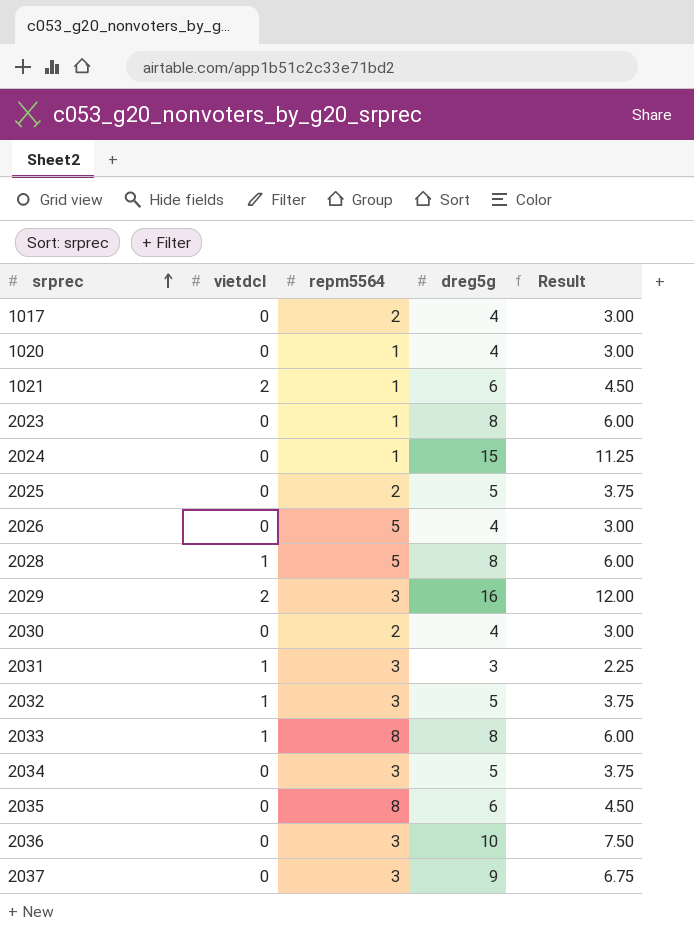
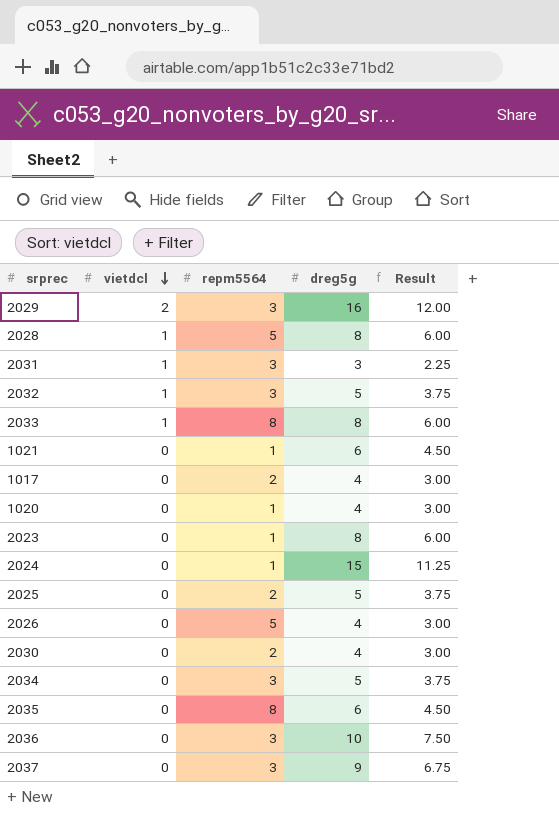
row order: srprec ascending -> vietdcl descending
1021 | vietdcl: 2 -> 0

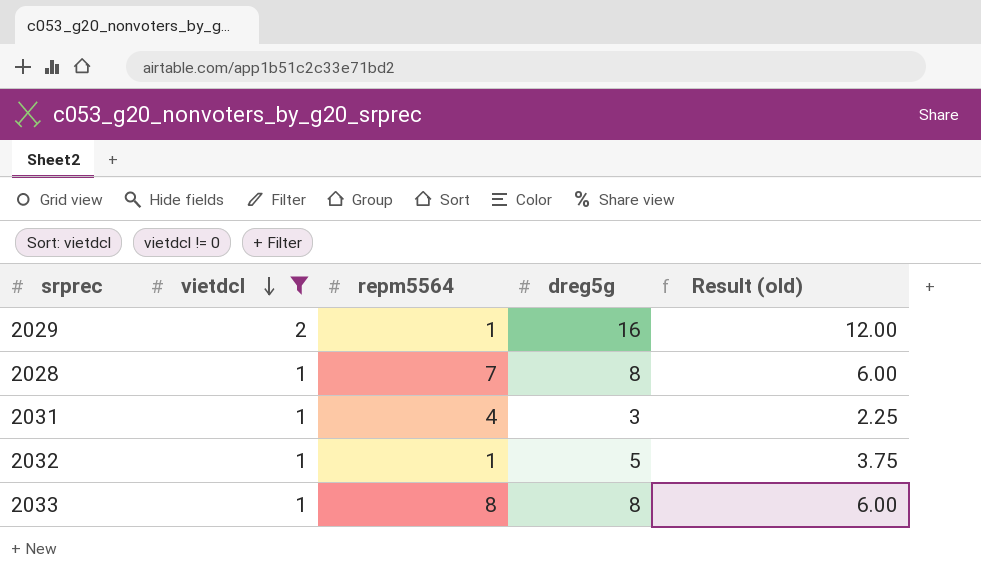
filter: none -> vietdcl != 0
column name: Result -> Result (old)
2029 | repm5564: 3 -> 1
2028 | repm5564: 5 -> 7
2031 | repm5564: 3 -> 4
2032 | repm5564: 3 -> 1

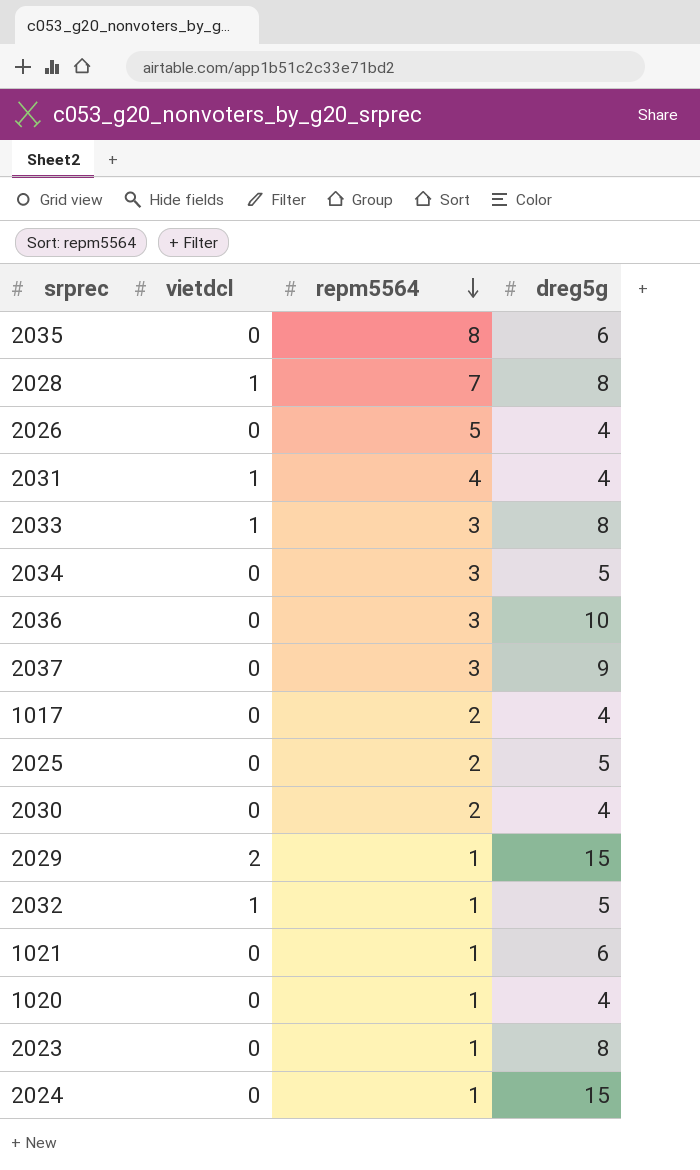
filter: vietdcl != 0 -> none
row order: vietdcl descending -> repm5564 descending
column Result (old) | formula: [dreg5g] * 0.75 -> none
2031 | dreg5g: 3 -> 4
2033 | repm5564: 8 -> 3
2029 | dreg5g: 16 -> 15

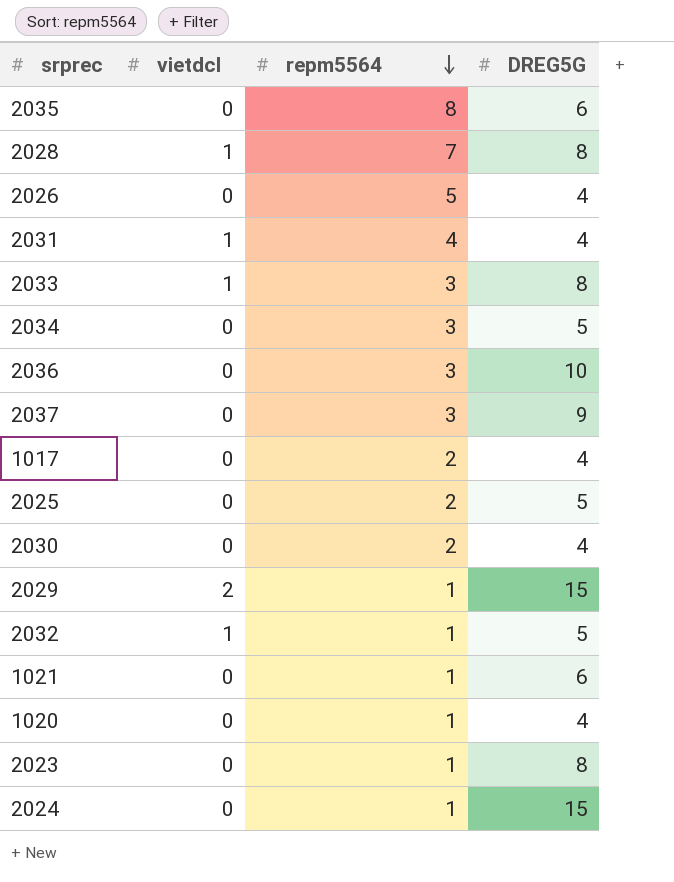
column name: dreg5g -> DREG5G

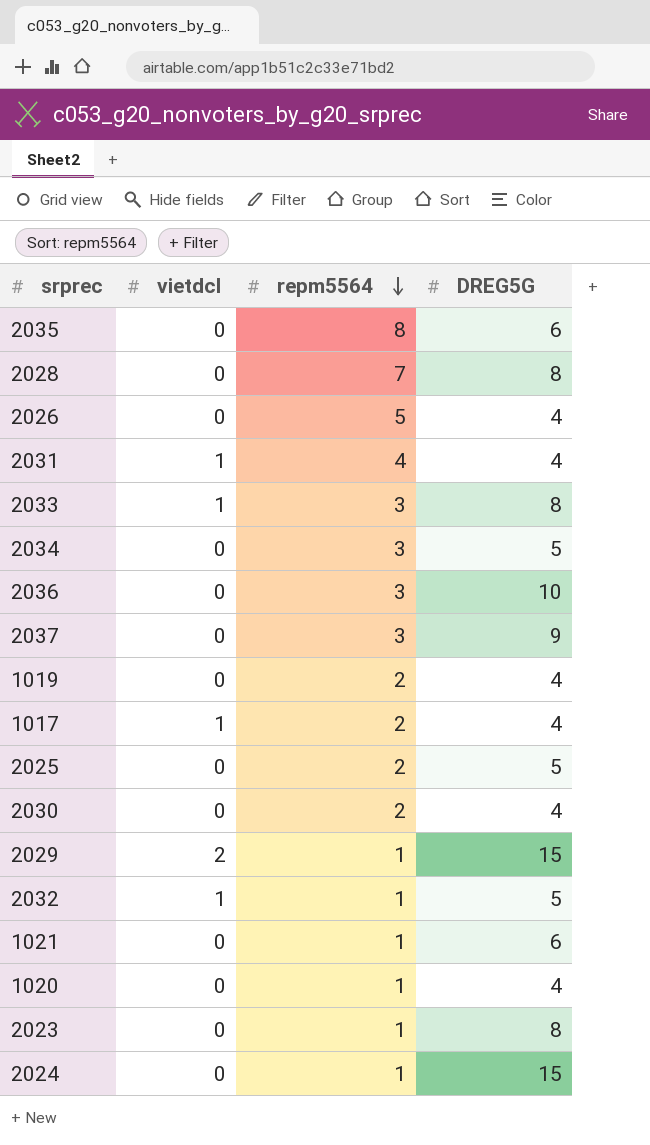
2028 | vietdcl: 1 -> 0
row 1019: none -> 0 | 2 | 4
1017 | vietdcl: 0 -> 1

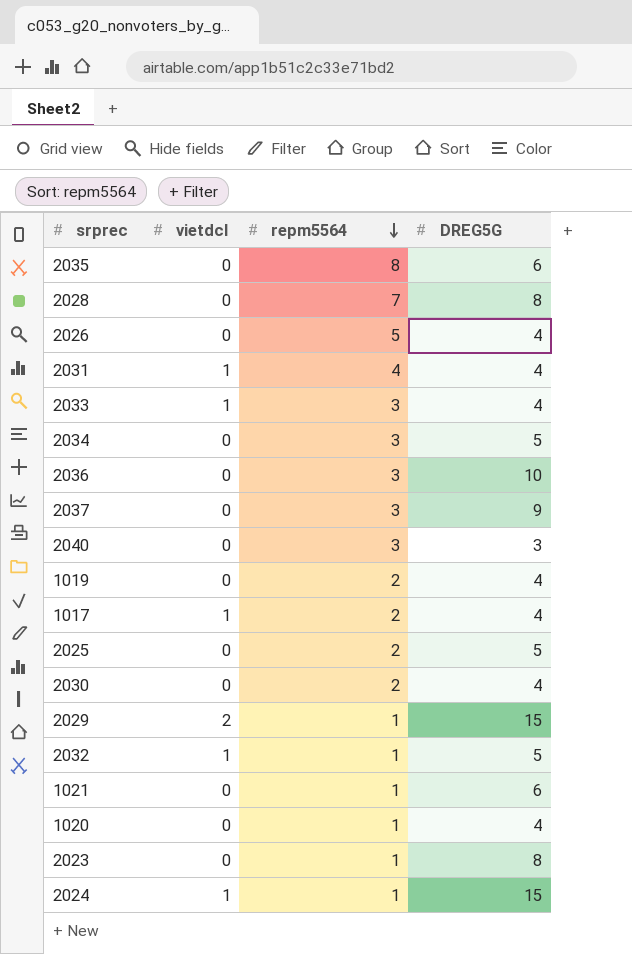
2033 | DREG5G: 8 -> 4
row 2040: none -> 0 | 3 | 3
2024 | vietdcl: 0 -> 1

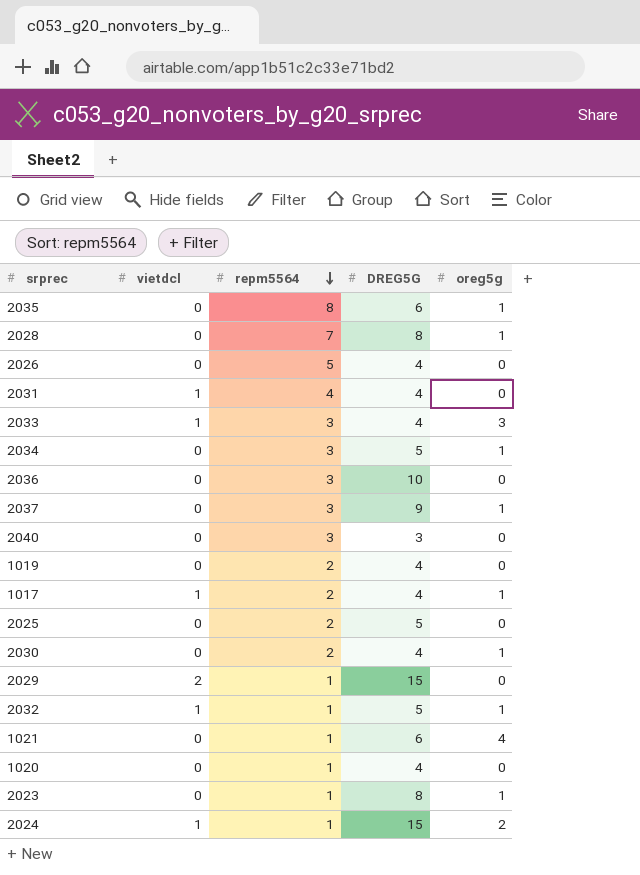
column oreg5g | position: none -> 5

